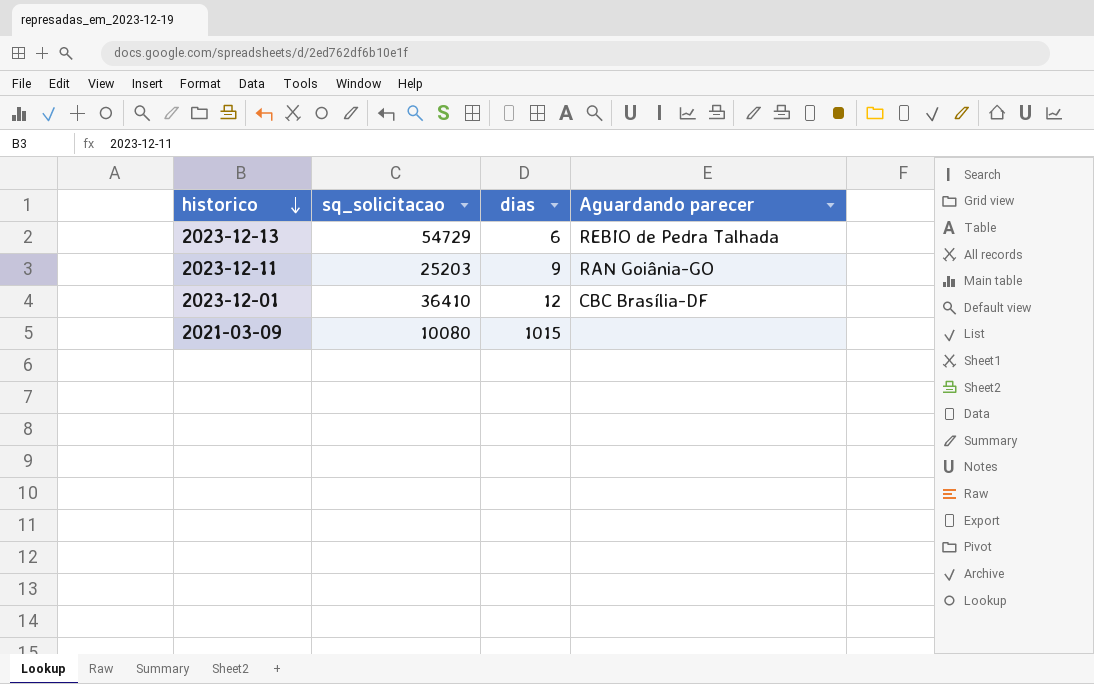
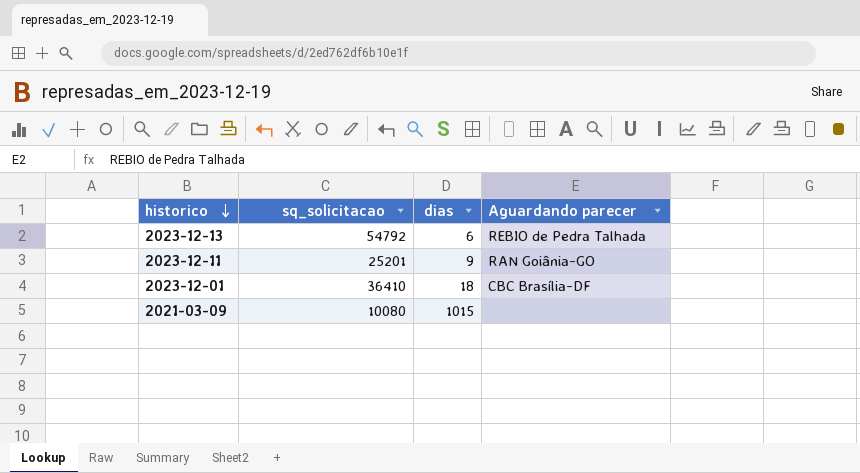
2023-12-13 | sq_solicitacao: 54729 -> 54792
2023-12-11 | sq_solicitacao: 25203 -> 25201
2023-12-01 | dias: 12 -> 18

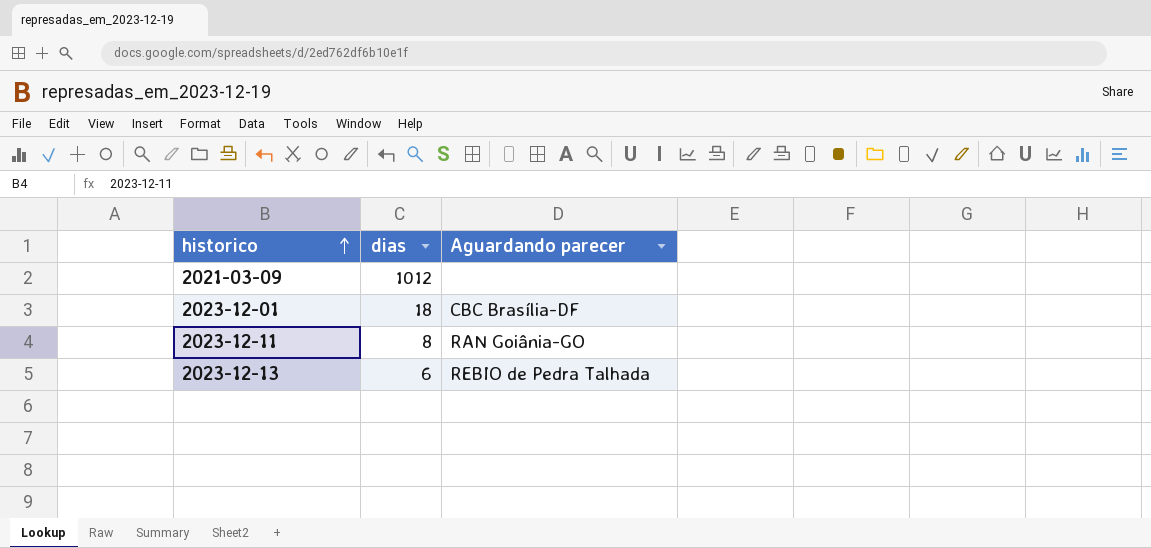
row order: historico descending -> historico ascending
column sq_solicitacao | position: 2 -> none
2021-03-09 | dias: 1015 -> 1012
2023-12-11 | dias: 9 -> 8

